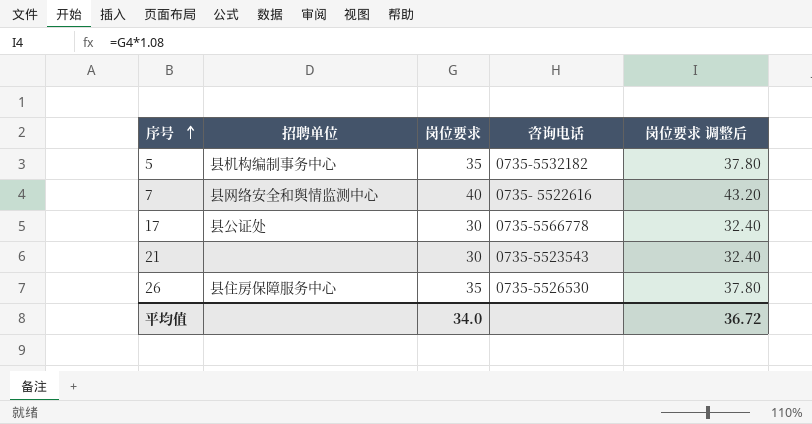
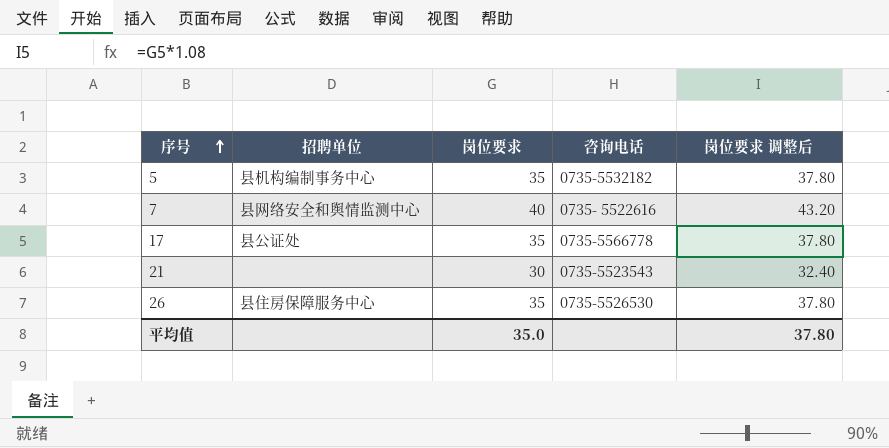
17 | 岗位要求: 30 -> 35
17 | 岗位要求 调整后: 32.40 -> 37.80
平均值 | 岗位要求: 34.0 -> 35.0
平均值 | 岗位要求 调整后: 36.72 -> 37.80

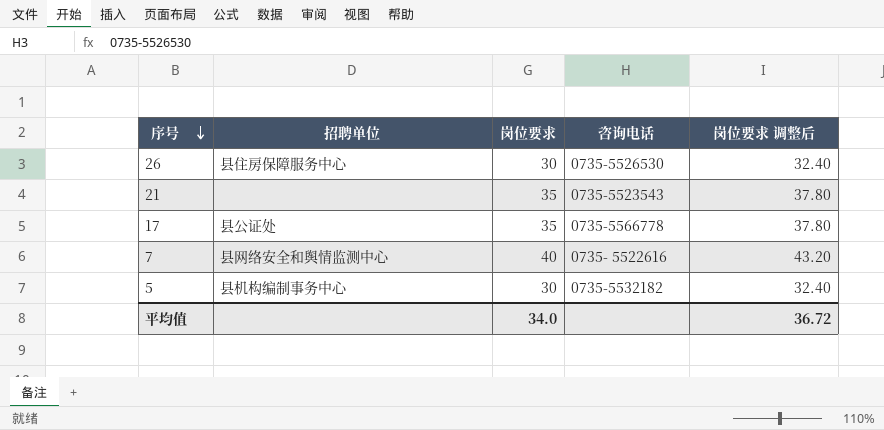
row order: 序号 ascending -> 序号 descending
26 | 岗位要求: 35 -> 30
26 | 岗位要求 调整后: 37.80 -> 32.40
21 | 岗位要求: 30 -> 35
21 | 岗位要求 调整后: 32.40 -> 37.80
5 | 岗位要求: 35 -> 30
5 | 岗位要求 调整后: 37.80 -> 32.40
平均值 | 岗位要求: 35.0 -> 34.0
平均值 | 岗位要求 调整后: 37.80 -> 36.72

